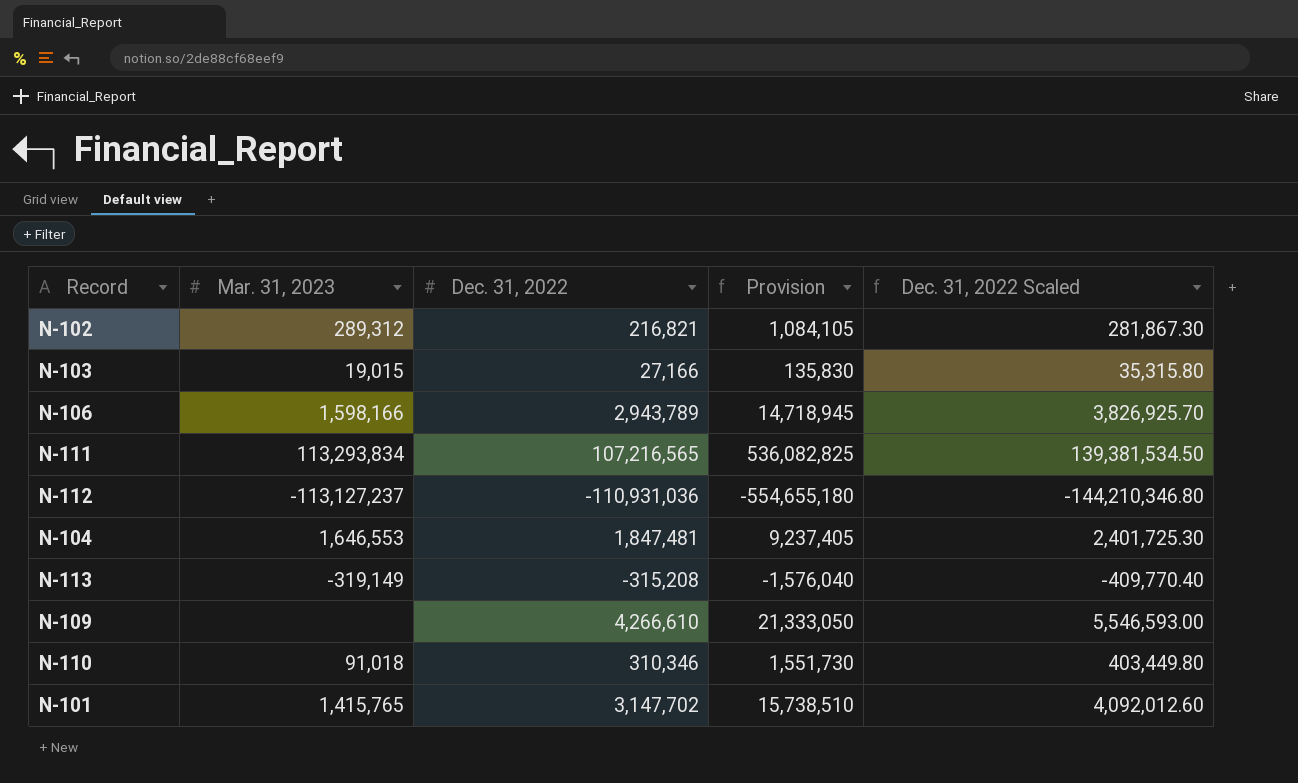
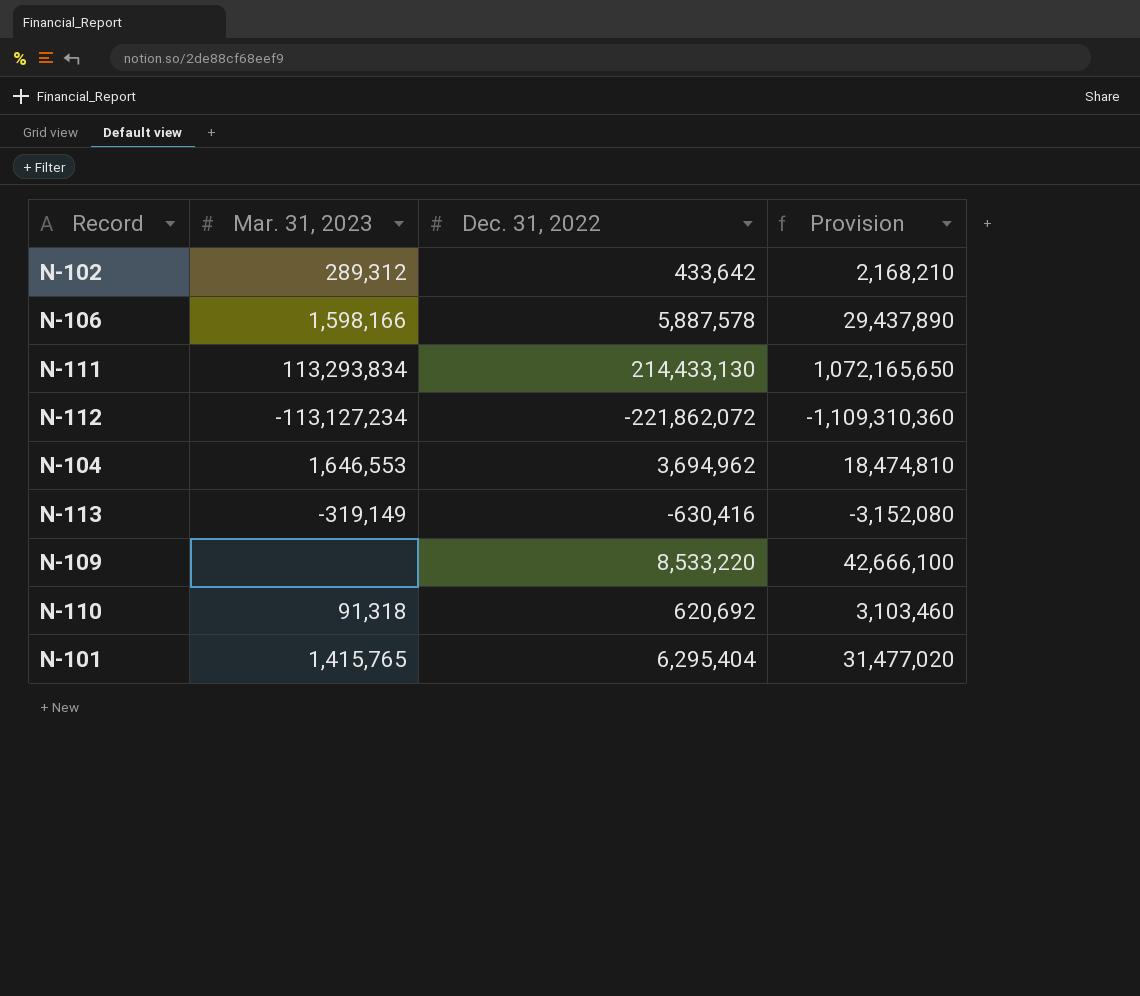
column Dec. 31, 2022 Scaled | formula: [Dec. 31, 2022] * 1.3 -> none
row N-103: 19,015 | 27,166 | 135,830 | 35,315.80 -> none
N-102 | Dec. 31, 2022: 216,821 -> 433,642
N-102 | Provision: 1,084,105 -> 2,168,210
N-106 | Dec. 31, 2022: 2,943,789 -> 5,887,578
N-106 | Provision: 14,718,945 -> 29,437,890
N-111 | Dec. 31, 2022: 107,216,565 -> 214,433,130
N-111 | Provision: 536,082,825 -> 1,072,165,650
N-112 | Mar. 31, 2023: -113,127,237 -> -113,127,234
N-112 | Dec. 31, 2022: -110,931,036 -> -221,862,072
N-112 | Provision: -554,655,180 -> -1,109,310,360
N-104 | Dec. 31, 2022: 1,847,481 -> 3,694,962
N-104 | Provision: 9,237,405 -> 18,474,810
N-113 | Dec. 31, 2022: -315,208 -> -630,416
N-113 | Provision: -1,576,040 -> -3,152,080
N-109 | Dec. 31, 2022: 4,266,610 -> 8,533,220
N-109 | Provision: 21,333,050 -> 42,666,100
N-110 | Mar. 31, 2023: 91,018 -> 91,318
N-110 | Dec. 31, 2022: 310,346 -> 620,692
N-110 | Provision: 1,551,730 -> 3,103,460
N-101 | Dec. 31, 2022: 3,147,702 -> 6,295,404
N-101 | Provision: 15,738,510 -> 31,477,020

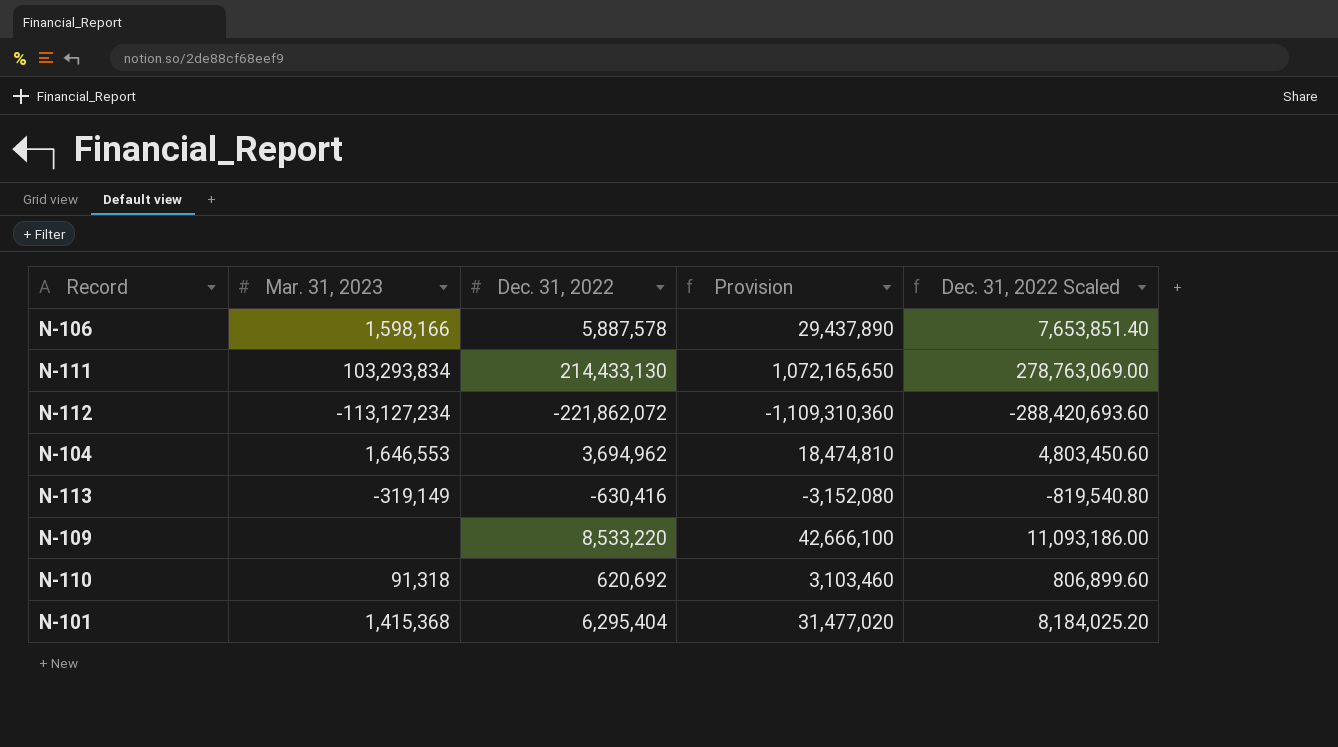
column Dec. 31, 2022 Scaled | formula: none -> [Dec. 31, 2022] * 1.3
row N-102: 289,312 | 433,642 | 2,168,210 -> none
N-111 | Mar. 31, 2023: 113,293,834 -> 103,293,834
N-101 | Mar. 31, 2023: 1,415,765 -> 1,415,368

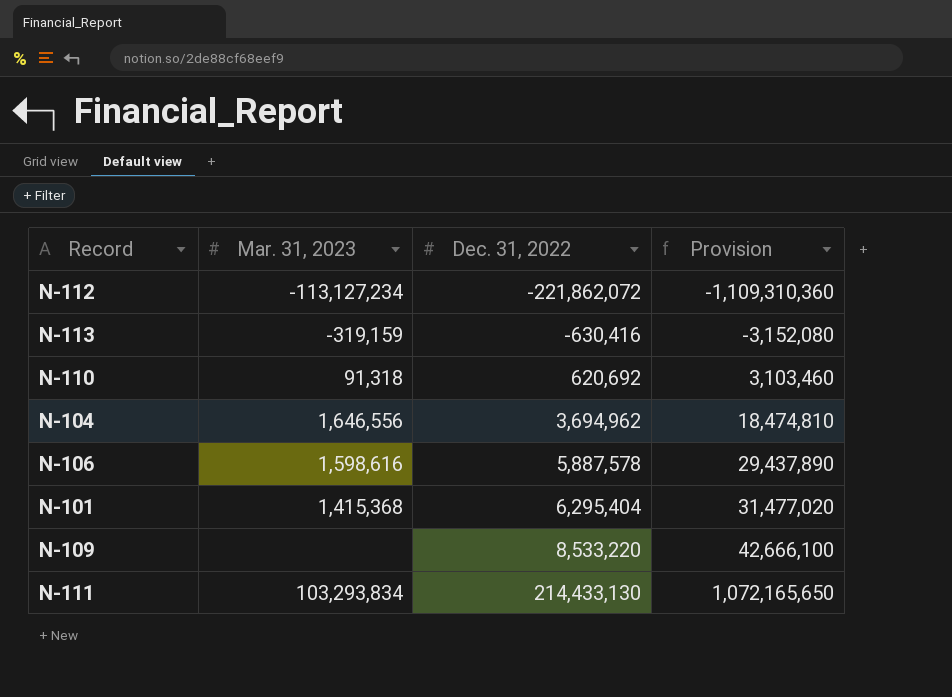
row order: none -> Dec. 31, 2022 ascending
column Dec. 31, 2022 Scaled | formula: [Dec. 31, 2022] * 1.3 -> none
N-113 | Mar. 31, 2023: -319,149 -> -319,159
N-104 | Mar. 31, 2023: 1,646,553 -> 1,646,556
N-106 | Mar. 31, 2023: 1,598,166 -> 1,598,616

